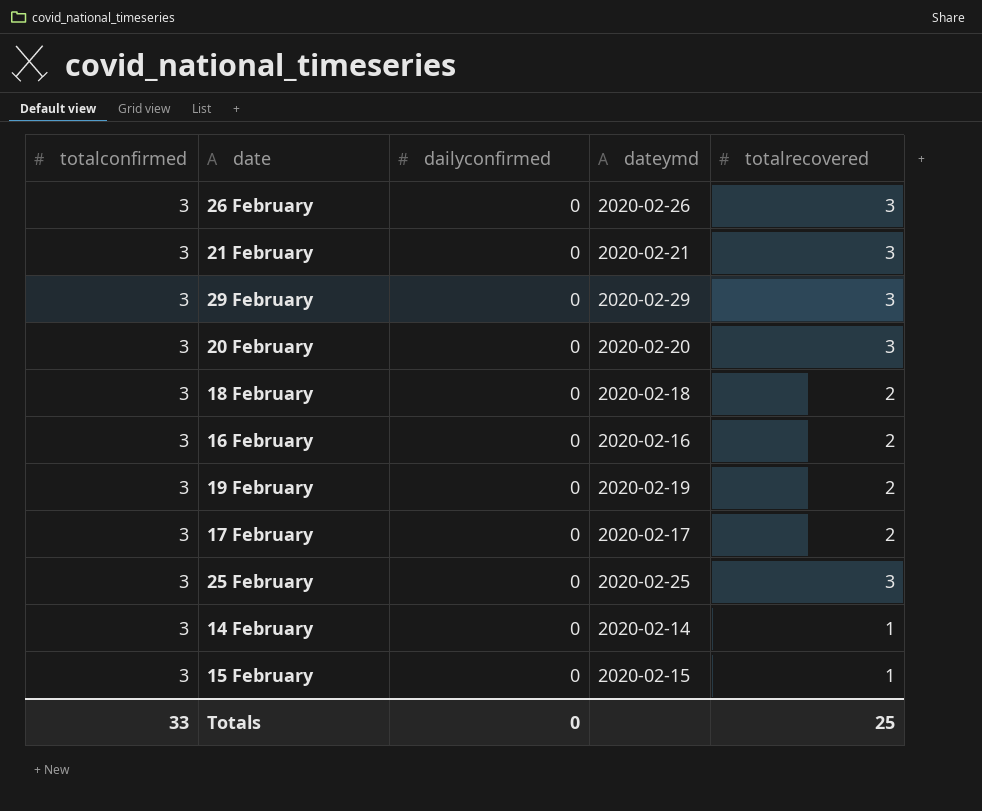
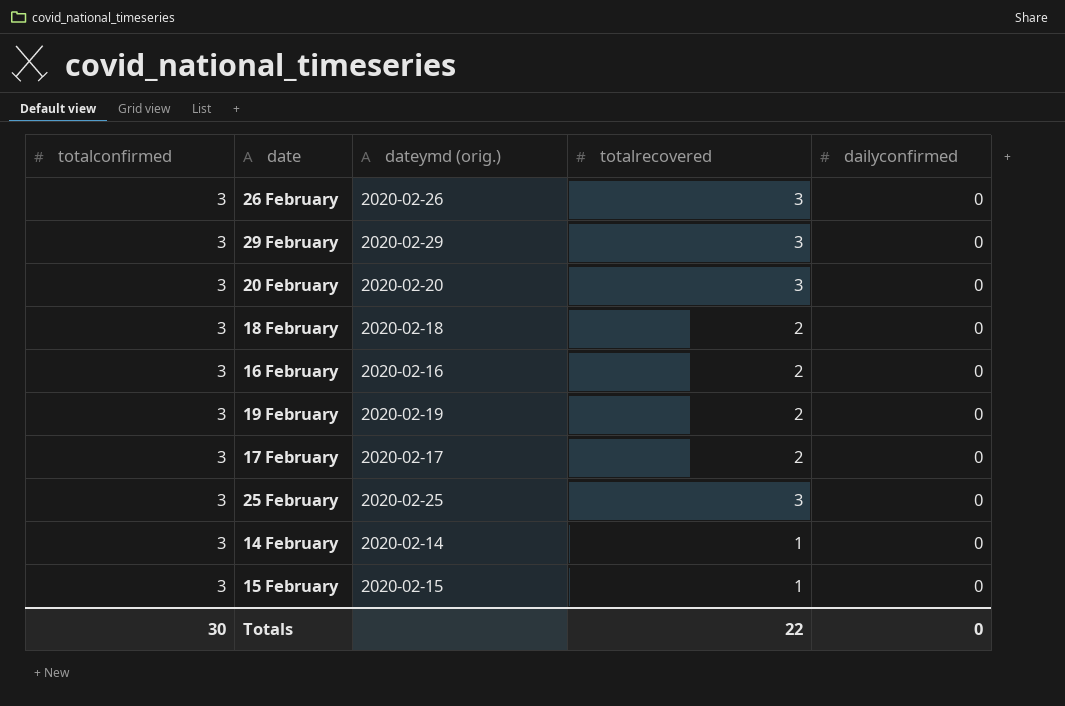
column name: dateymd -> dateymd (orig.)
column dailyconfirmed | position: 3 -> 5
row 21 February: 3 | 0 | 2020-02-21 | 3 -> none
Totals | totalconfirmed: 33 -> 30
Totals | totalrecovered: 25 -> 22

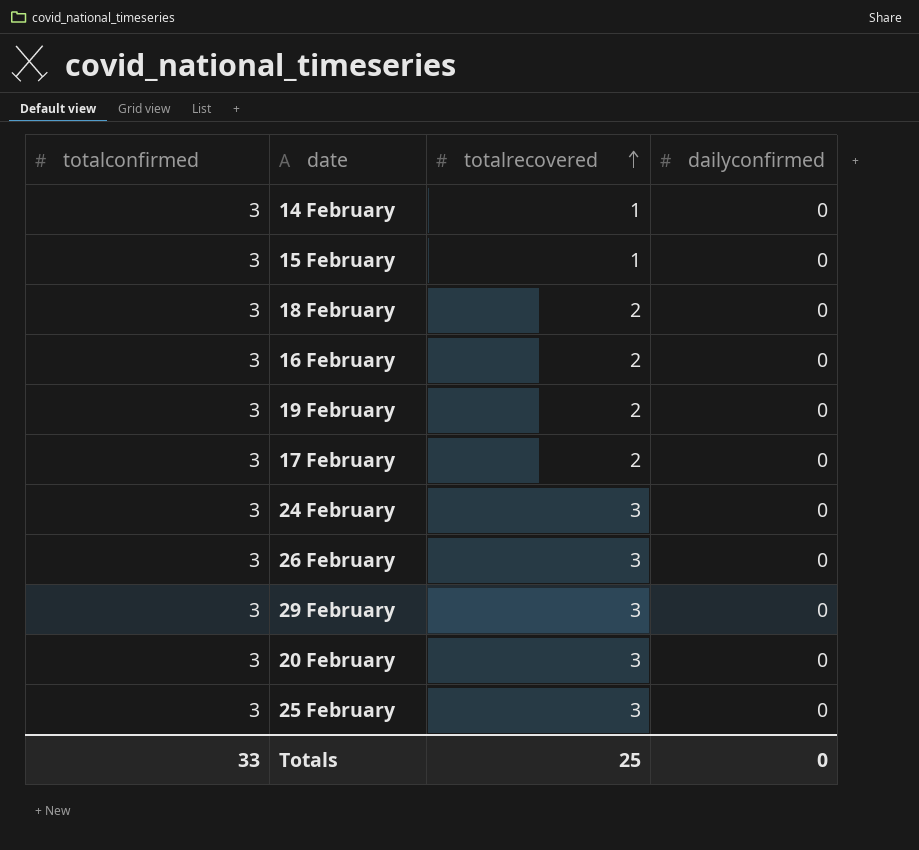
row order: none -> totalrecovered ascending
column dateymd (orig.) | position: 3 -> none
row 24 February: none -> 3 | 3 | 0
Totals | totalconfirmed: 30 -> 33
Totals | totalrecovered: 22 -> 25

